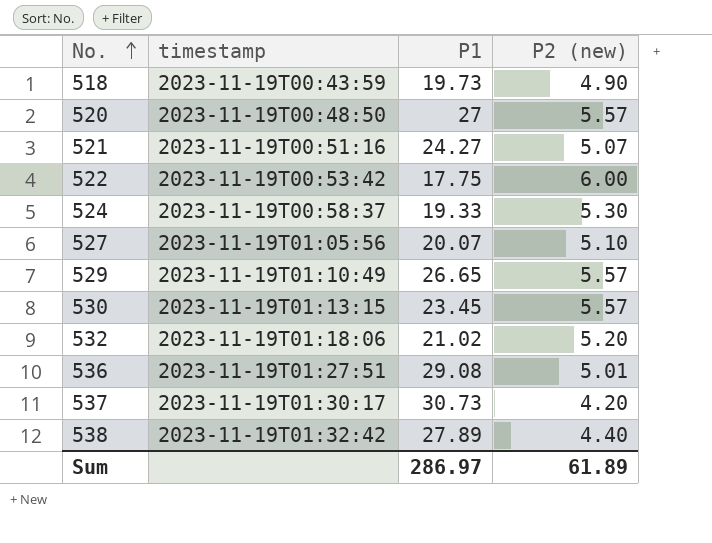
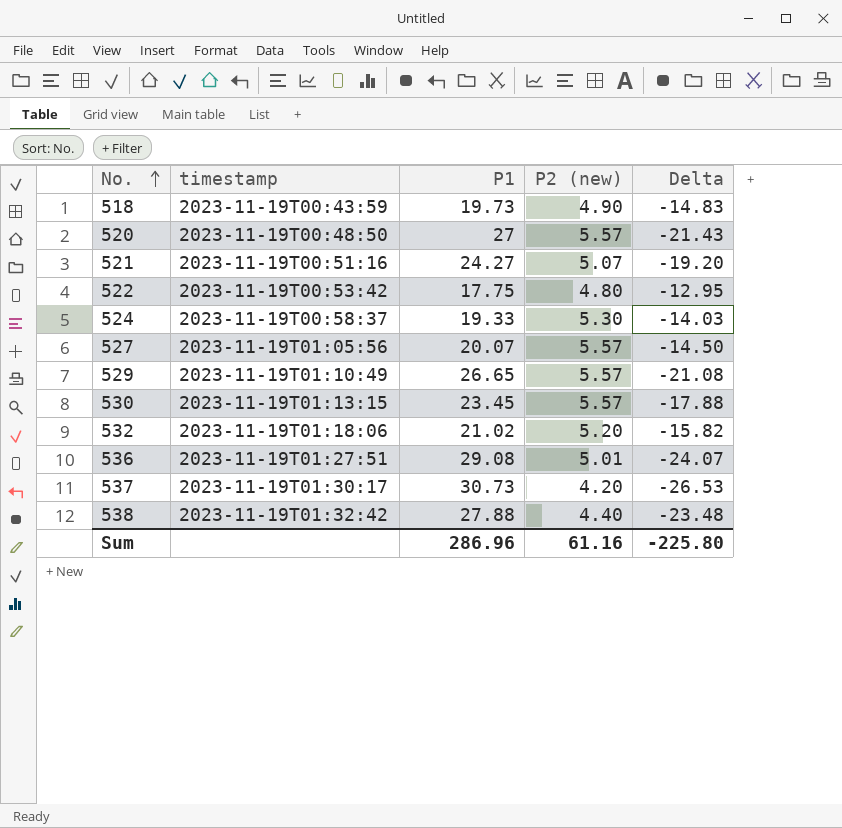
column Delta | formula: none -> [P2 (new)] - [P1]
522 | P2 (new): 6.00 -> 4.80
527 | P2 (new): 5.10 -> 5.57
538 | P1: 27.89 -> 27.88
Sum | P1: 286.97 -> 286.96
Sum | P2 (new): 61.89 -> 61.16

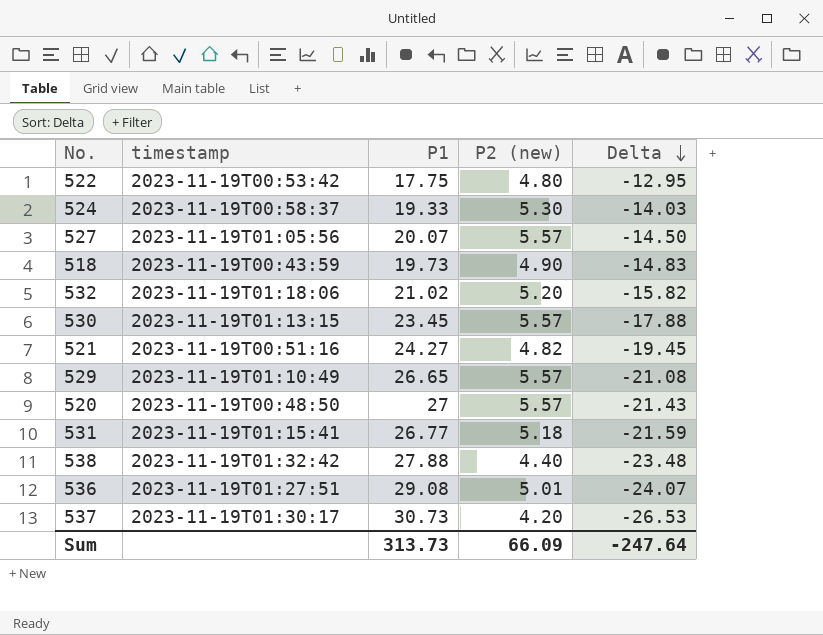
row order: No. ascending -> Delta descending
521 | P2 (new): 5.07 -> 4.82
521 | Delta: -19.20 -> -19.45
row 531: none -> 2023-11-19T01:15:41 | 26.77 | 5.18 | -21.59
Sum | P1: 286.96 -> 313.73
Sum | P2 (new): 61.16 -> 66.09
Sum | Delta: -225.80 -> -247.64

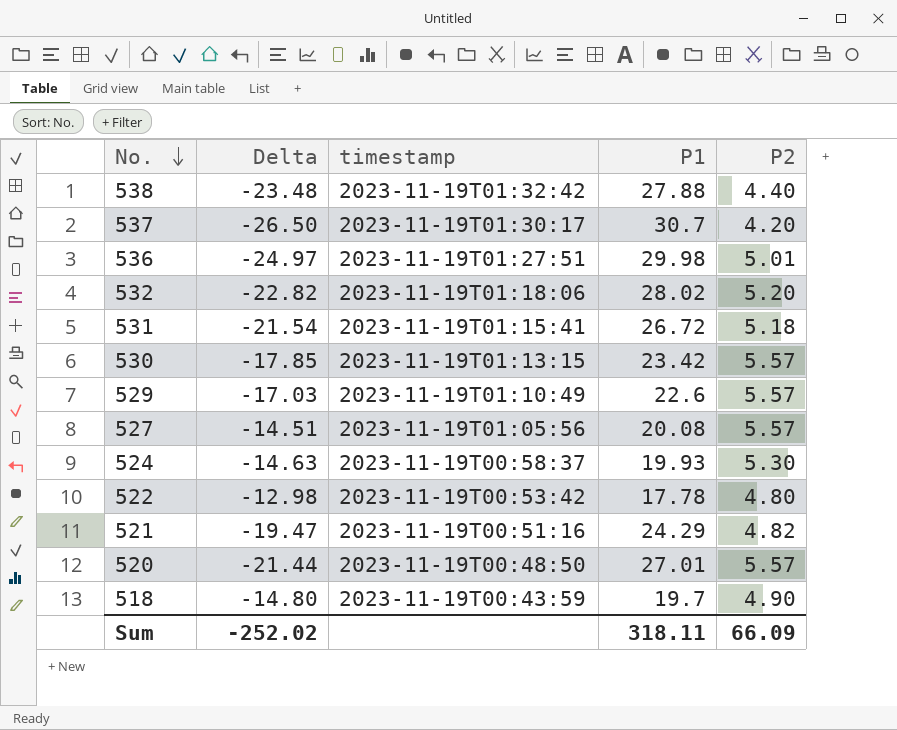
row order: Delta descending -> No. descending
column Delta | position: 5 -> 2
column name: P2 (new) -> P2
537 | Delta: -26.53 -> -26.50
537 | P1: 30.73 -> 30.7
536 | Delta: -24.07 -> -24.97
536 | P1: 29.08 -> 29.98
532 | Delta: -15.82 -> -22.82
532 | P1: 21.02 -> 28.02
531 | Delta: -21.59 -> -21.54
531 | P1: 26.77 -> 26.72
530 | Delta: -17.88 -> -17.85
530 | P1: 23.45 -> 23.42
529 | Delta: -21.08 -> -17.03
529 | P1: 26.65 -> 22.6
527 | Delta: -14.50 -> -14.51
527 | P1: 20.07 -> 20.08
524 | Delta: -14.03 -> -14.63
524 | P1: 19.33 -> 19.93
522 | Delta: -12.95 -> -12.98
522 | P1: 17.75 -> 17.78
521 | Delta: -19.45 -> -19.47
521 | P1: 24.27 -> 24.29
520 | Delta: -21.43 -> -21.44
520 | P1: 27 -> 27.01
518 | Delta: -14.83 -> -14.80
518 | P1: 19.73 -> 19.7
Sum | Delta: -247.64 -> -252.02
Sum | P1: 313.73 -> 318.11

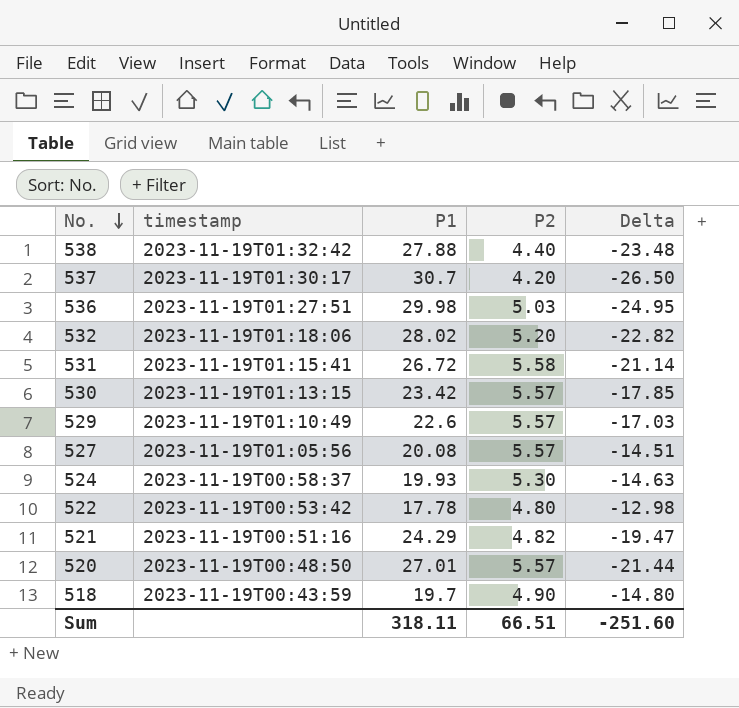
column Delta | position: 2 -> 5
536 | P2: 5.01 -> 5.03
536 | Delta: -24.97 -> -24.95
531 | P2: 5.18 -> 5.58
531 | Delta: -21.54 -> -21.14
Sum | P2: 66.09 -> 66.51
Sum | Delta: -252.02 -> -251.60

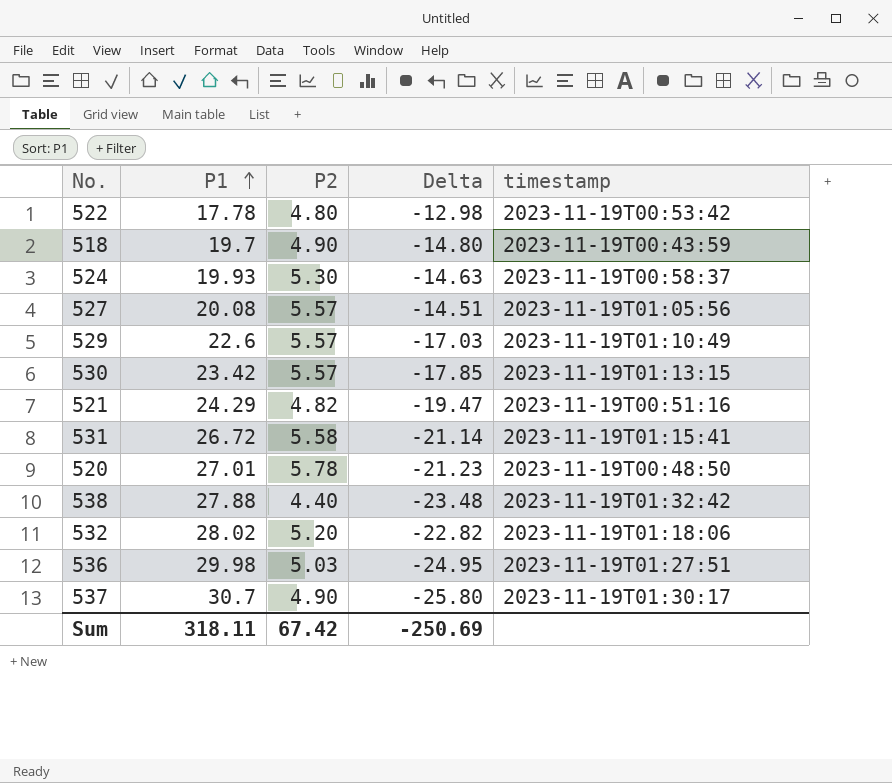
row order: No. descending -> P1 ascending
column timestamp | position: 2 -> 5
520 | P2: 5.57 -> 5.78
520 | Delta: -21.44 -> -21.23
537 | P2: 4.20 -> 4.90
537 | Delta: -26.50 -> -25.80
Sum | P2: 66.51 -> 67.42
Sum | Delta: -251.60 -> -250.69

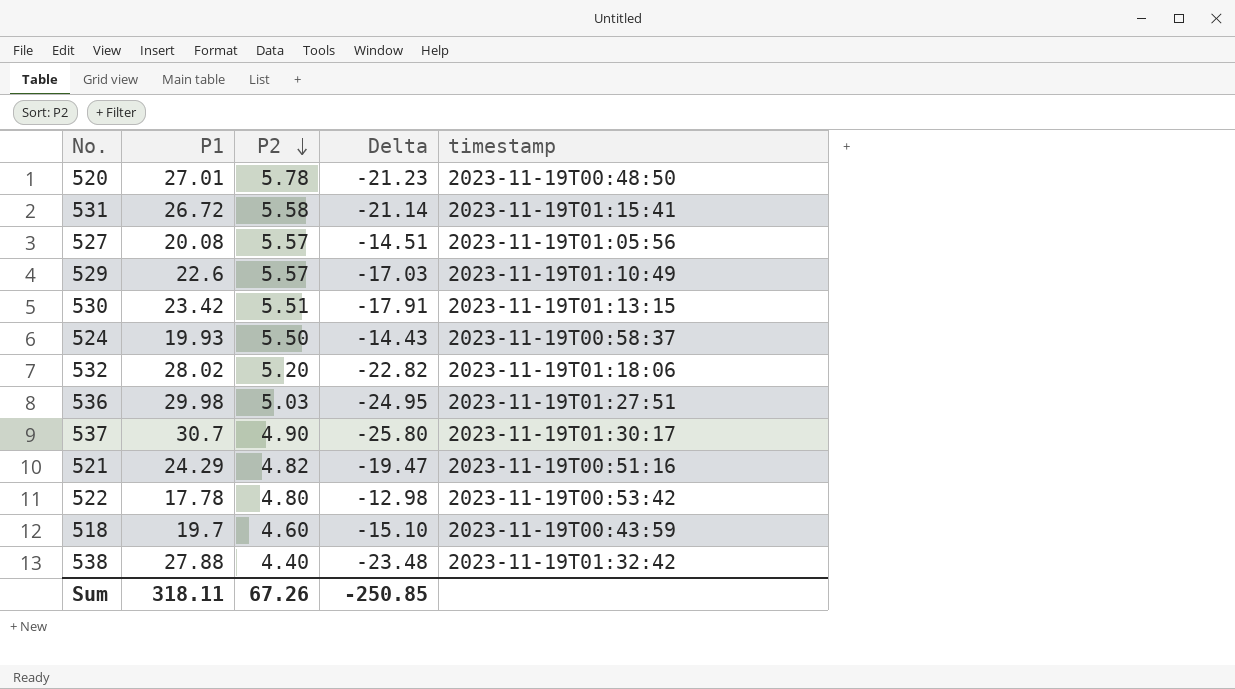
row order: P1 ascending -> P2 descending
530 | P2: 5.57 -> 5.51
530 | Delta: -17.85 -> -17.91
524 | P2: 5.30 -> 5.50
524 | Delta: -14.63 -> -14.43
518 | P2: 4.90 -> 4.60
518 | Delta: -14.80 -> -15.10
Sum | P2: 67.42 -> 67.26
Sum | Delta: -250.69 -> -250.85

